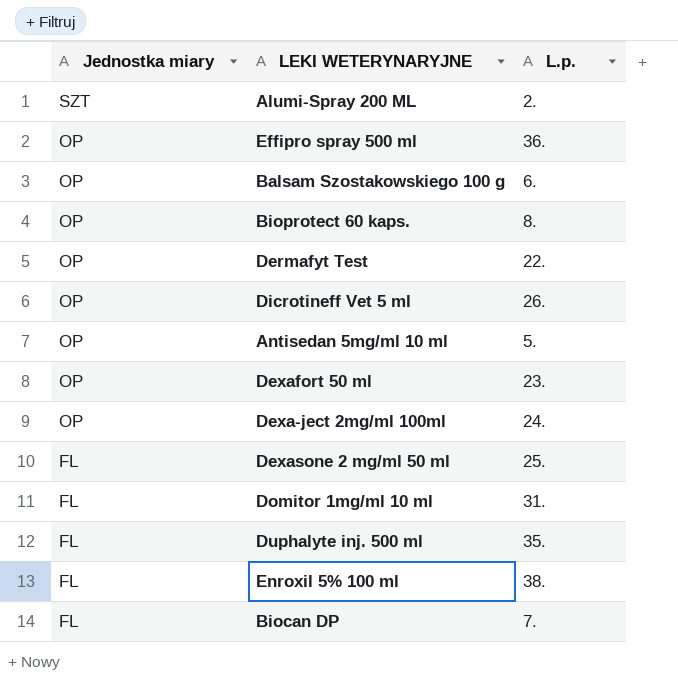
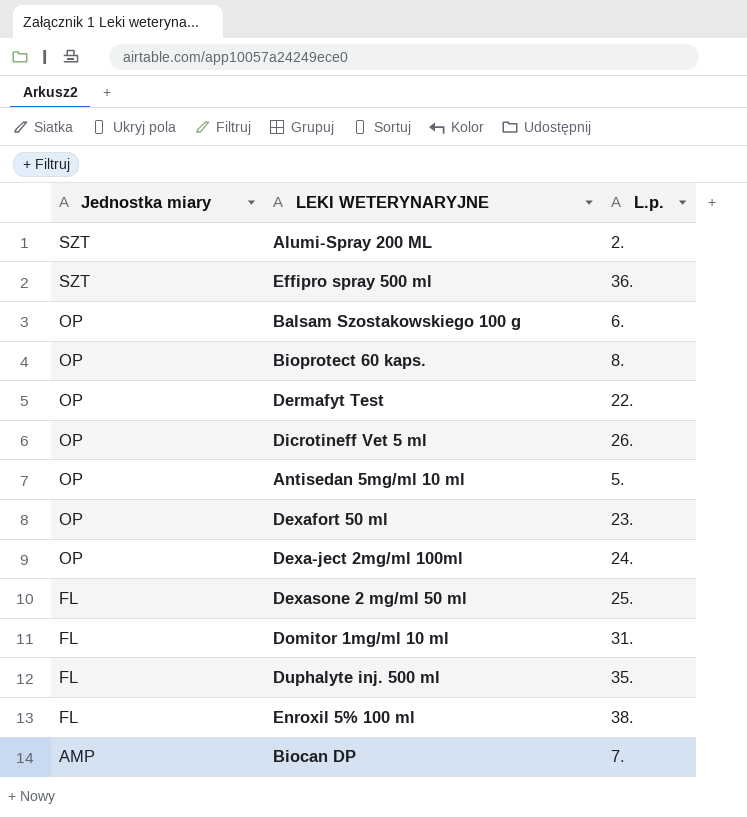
Effipro spray 500 ml | Jednostka miary: OP -> SZT
Biocan DP | Jednostka miary: FL -> AMP

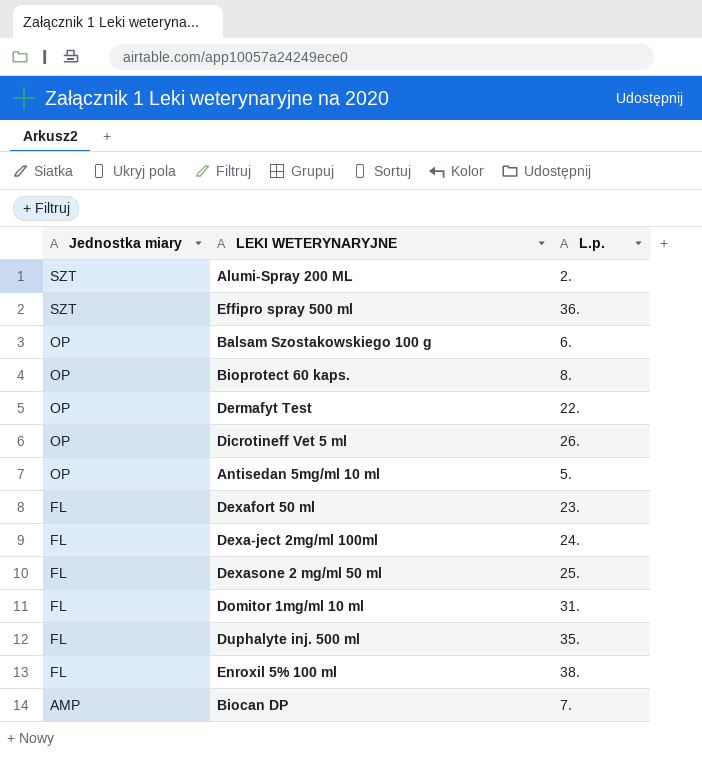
Dexafort 50 ml | Jednostka miary: OP -> FL
Dexa-ject 2mg/ml 100ml | Jednostka miary: OP -> FL

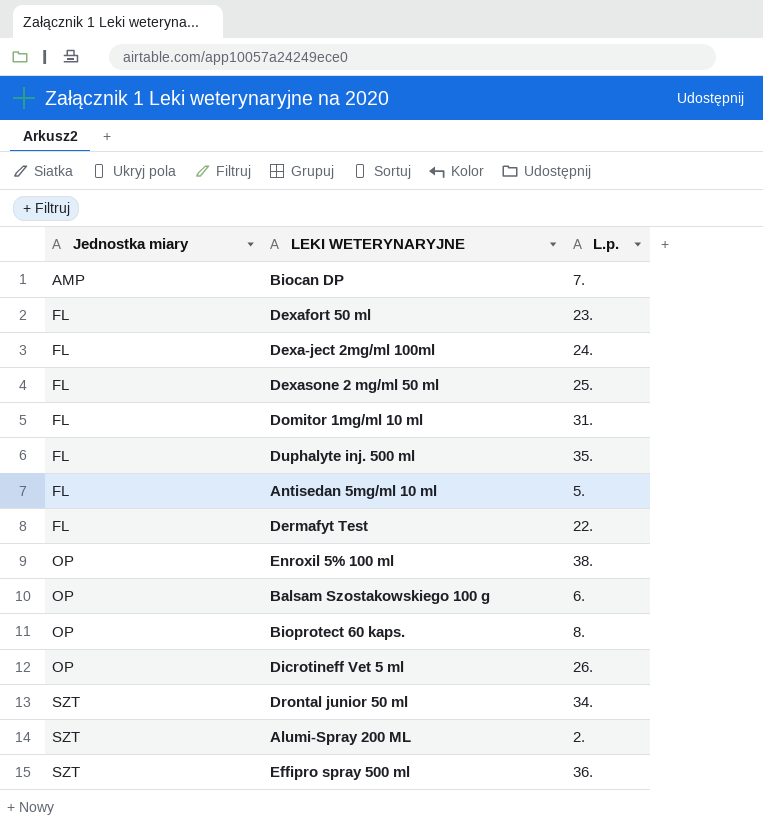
row order: Jednostka miary descending -> Jednostka miary ascending
Antisedan 5mg/ml 10 ml | Jednostka miary: OP -> FL
Dermafyt Test | Jednostka miary: OP -> FL
Enroxil 5% 100 ml | Jednostka miary: FL -> OP
row Drontal junior 50 ml: none -> SZT | 34.

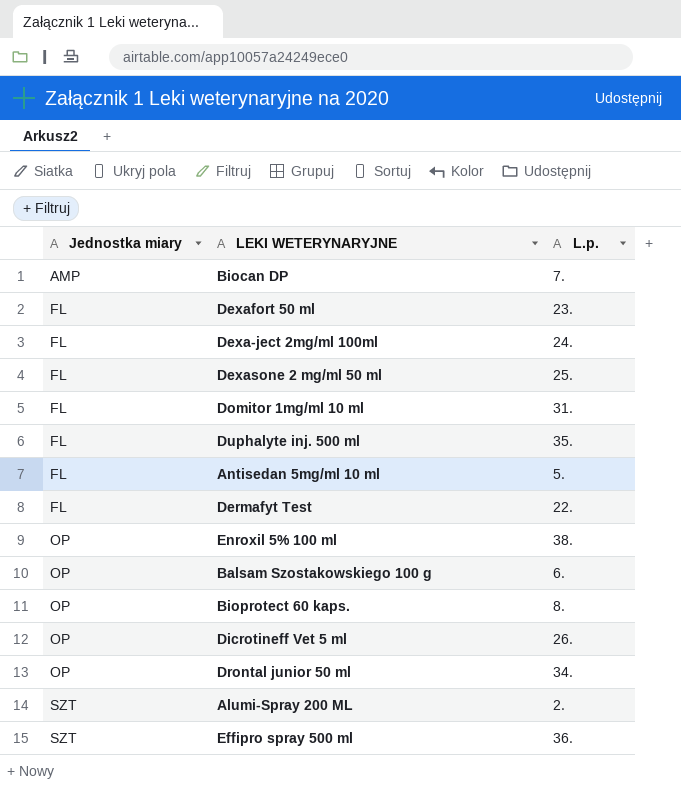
Drontal junior 50 ml | Jednostka miary: SZT -> OP

